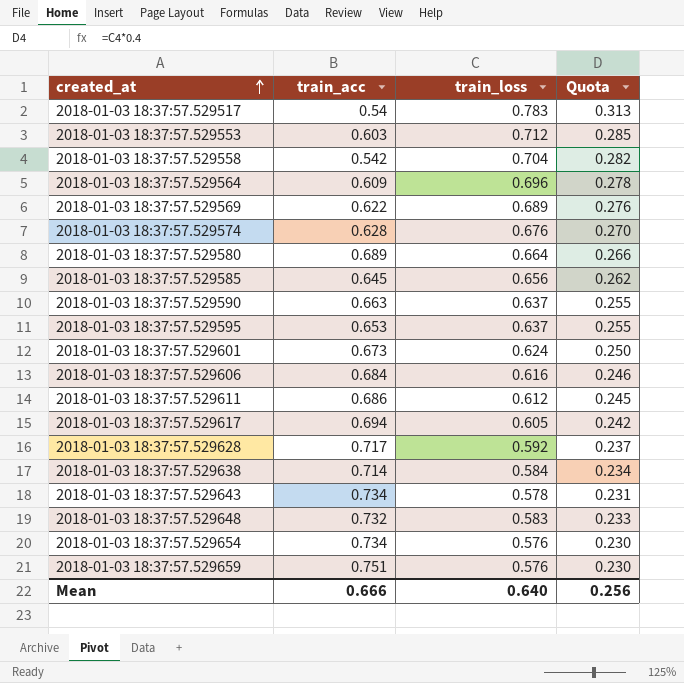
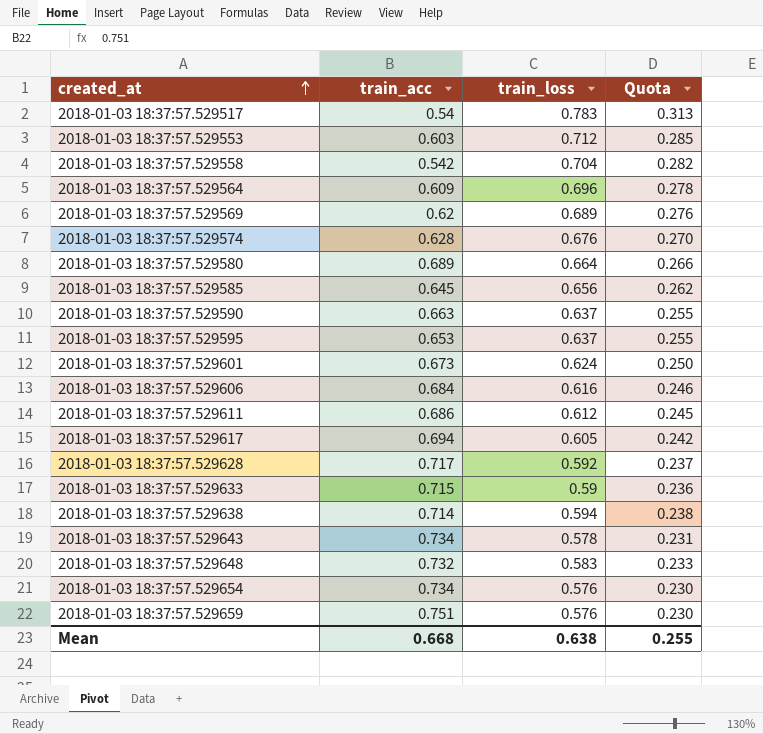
2018-01-03 18:37:57.529569 | train_acc: 0.622 -> 0.62
row 2018-01-03 18:37:57.529633: none -> 0.715 | 0.59 | 0.236
2018-01-03 18:37:57.529638 | train_loss: 0.584 -> 0.594
2018-01-03 18:37:57.529638 | Quota: 0.234 -> 0.238
Mean | train_acc: 0.666 -> 0.668
Mean | train_loss: 0.640 -> 0.638
Mean | Quota: 0.256 -> 0.255

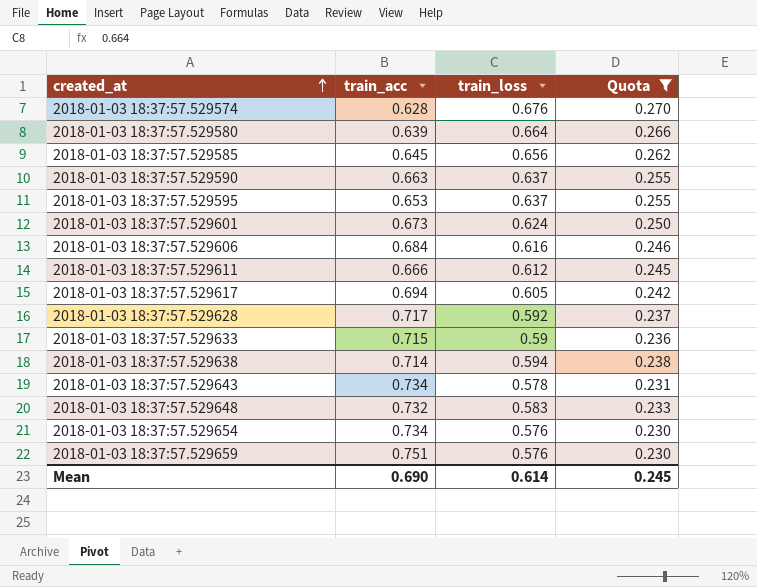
filter: none -> Quota <= 0.270
2018-01-03 18:37:57.529580 | train_acc: 0.689 -> 0.639
2018-01-03 18:37:57.529611 | train_acc: 0.686 -> 0.666
Mean | train_acc: 0.668 -> 0.690
Mean | train_loss: 0.638 -> 0.614
Mean | Quota: 0.255 -> 0.245

